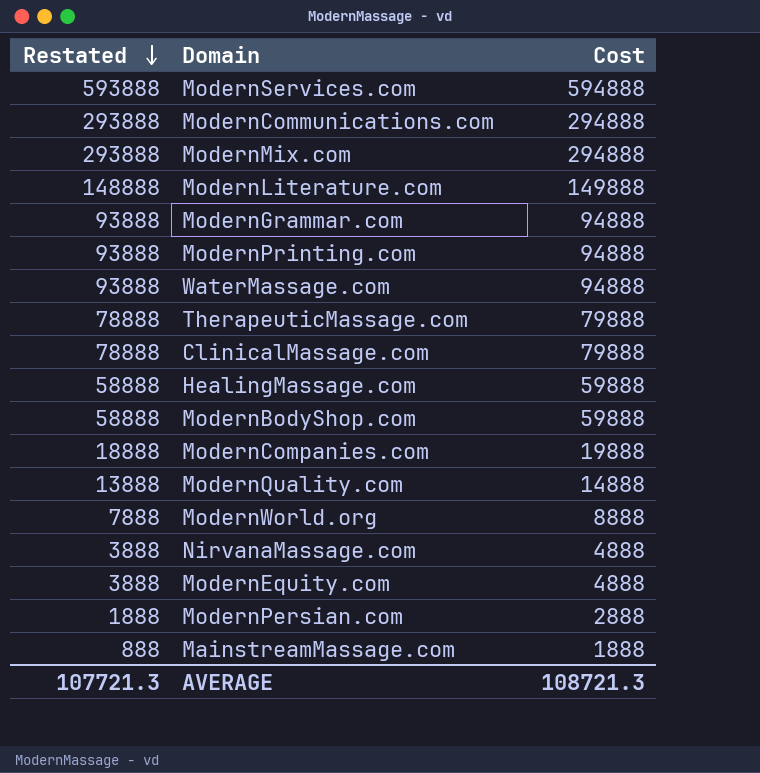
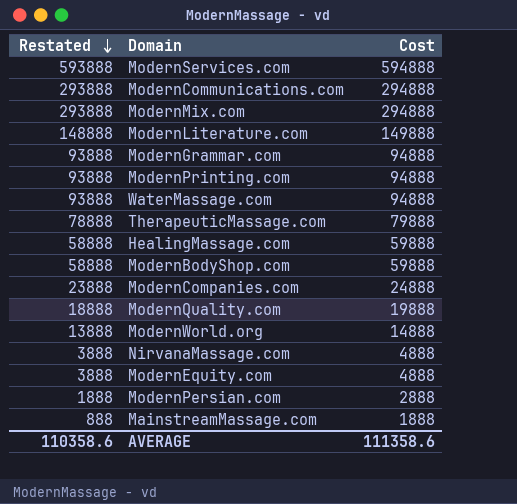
row ClinicalMassage.com: 78888 | 79888 -> none
ModernCompanies.com | Restated: 18888 -> 23888
ModernCompanies.com | Cost: 19888 -> 24888
ModernQuality.com | Restated: 13888 -> 18888
ModernQuality.com | Cost: 14888 -> 19888
ModernWorld.org | Restated: 7888 -> 13888
ModernWorld.org | Cost: 8888 -> 14888
AVERAGE | Restated: 107721.3 -> 110358.6
AVERAGE | Cost: 108721.3 -> 111358.6

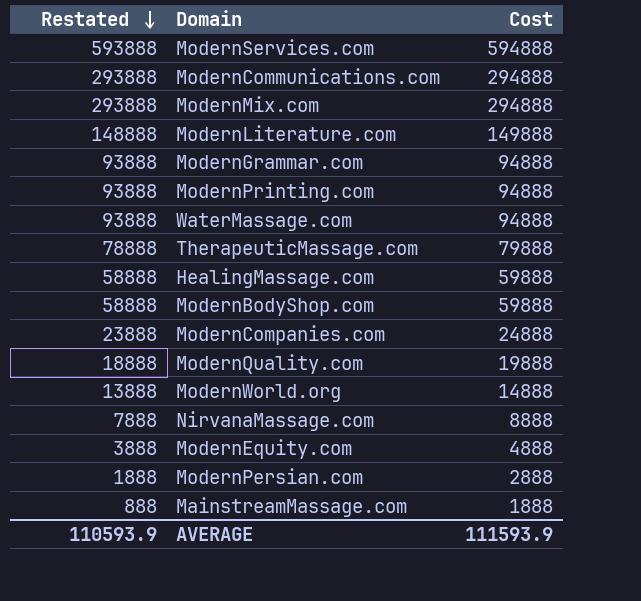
NirvanaMassage.com | Restated: 3888 -> 7888
NirvanaMassage.com | Cost: 4888 -> 8888
AVERAGE | Restated: 110358.6 -> 110593.9
AVERAGE | Cost: 111358.6 -> 111593.9

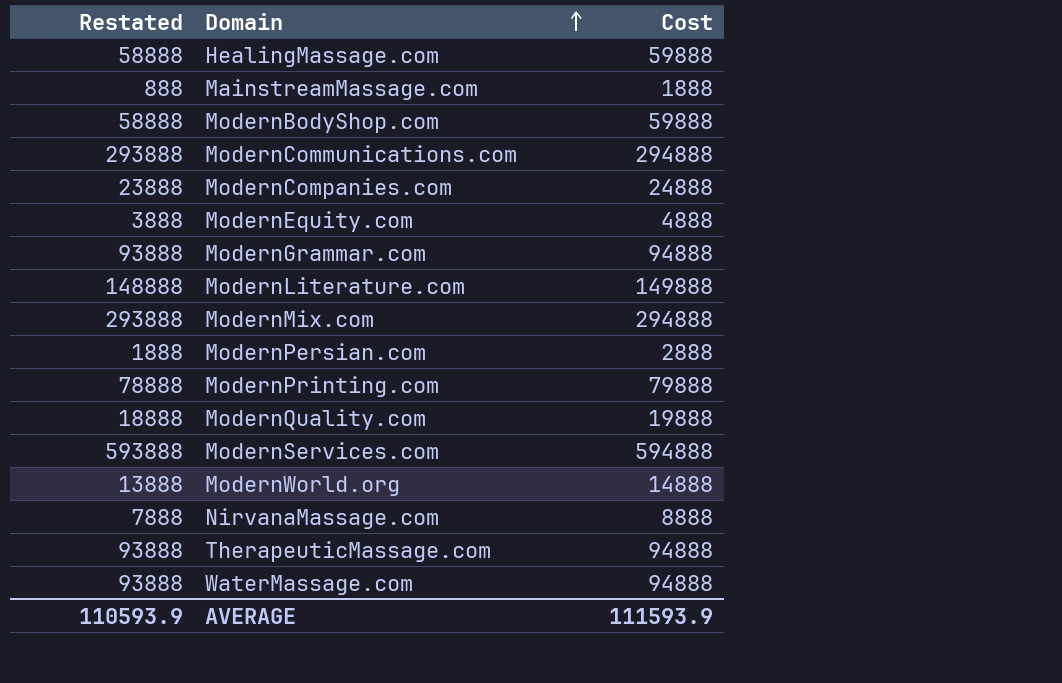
row order: Restated descending -> Domain ascending
ModernPrinting.com | Restated: 93888 -> 78888
ModernPrinting.com | Cost: 94888 -> 79888
TherapeuticMassage.com | Restated: 78888 -> 93888
TherapeuticMassage.com | Cost: 79888 -> 94888

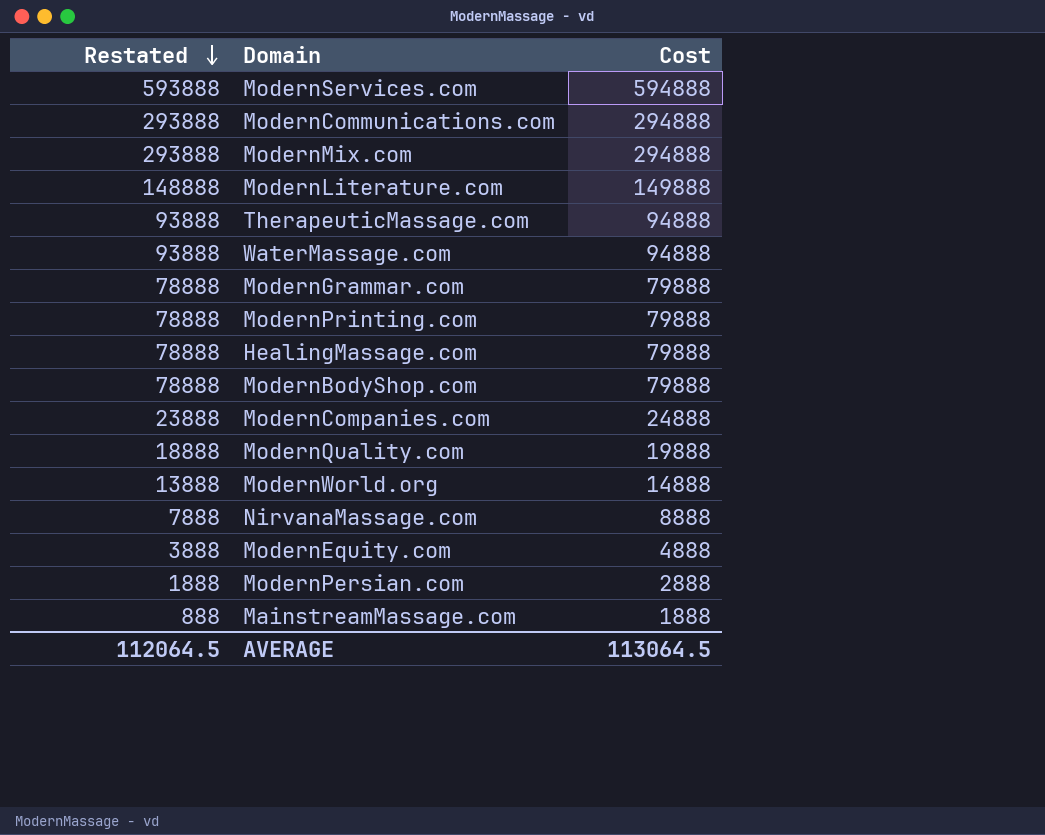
row order: Domain ascending -> Restated descending
ModernGrammar.com | Restated: 93888 -> 78888
ModernGrammar.com | Cost: 94888 -> 79888
HealingMassage.com | Restated: 58888 -> 78888
HealingMassage.com | Cost: 59888 -> 79888
ModernBodyShop.com | Restated: 58888 -> 78888
ModernBodyShop.com | Cost: 59888 -> 79888
AVERAGE | Restated: 110593.9 -> 112064.5
AVERAGE | Cost: 111593.9 -> 113064.5

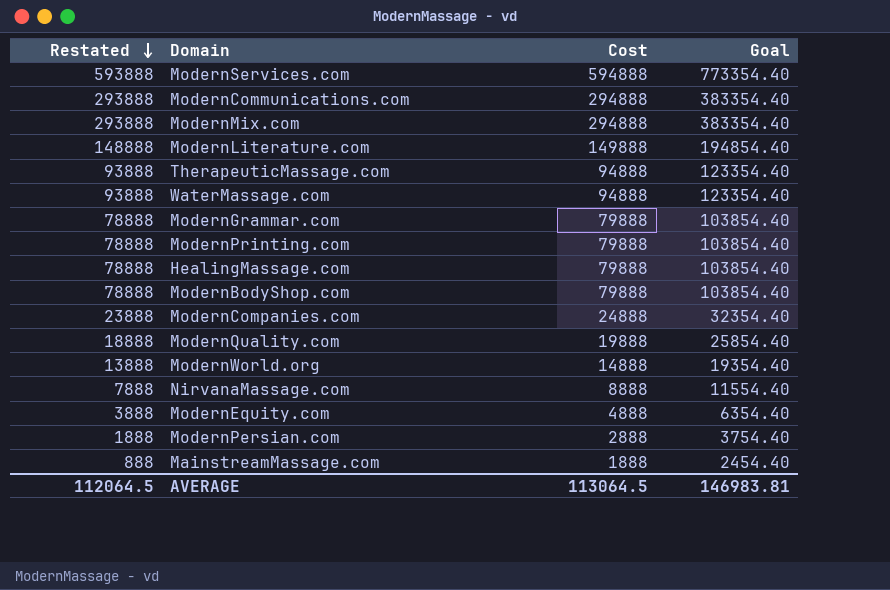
column Goal | formula: none -> [Cost] * 1.3

